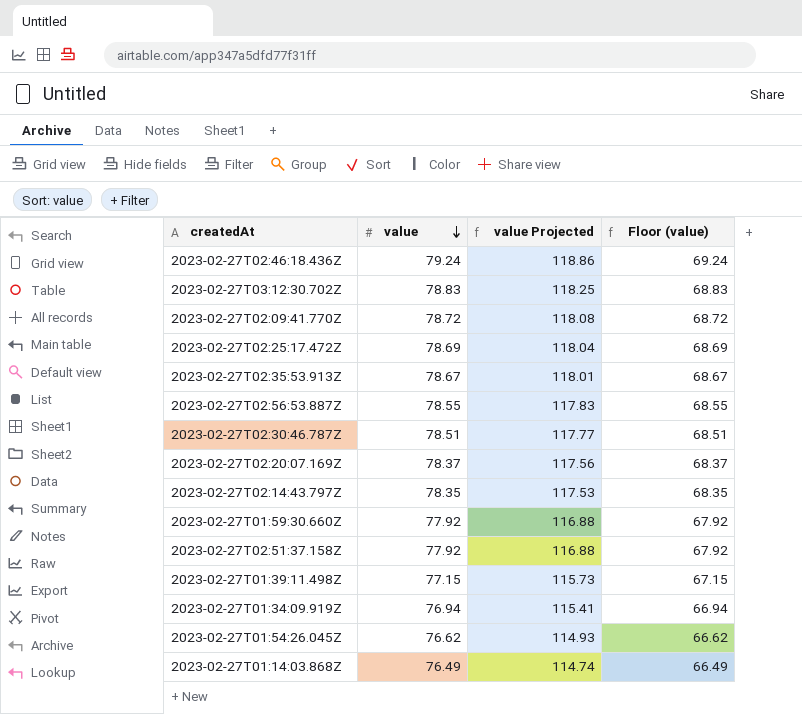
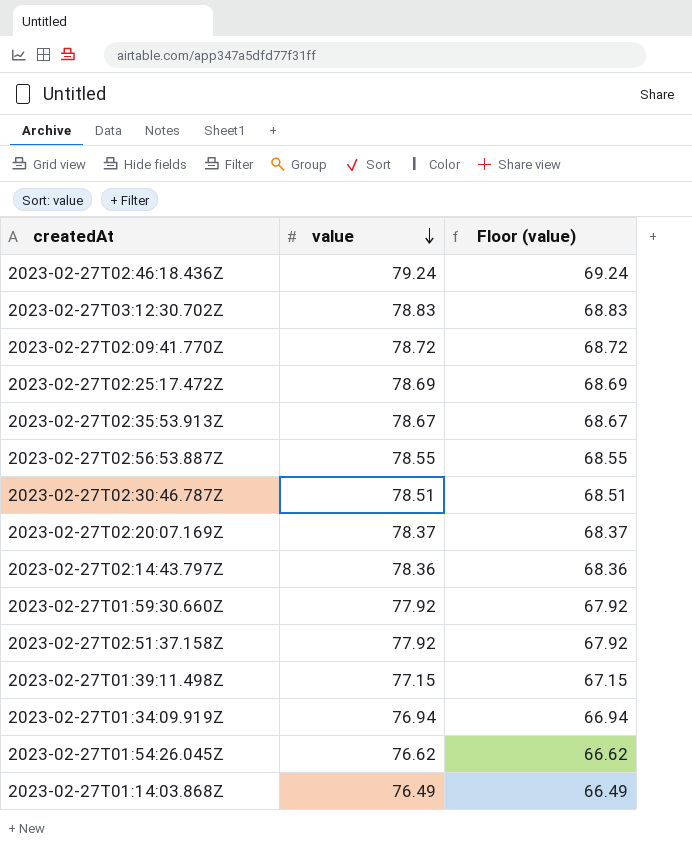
column value Projected | formula: [value] * 1.5 -> none
2023-02-27T02:14:43.797Z | value: 78.35 -> 78.36
2023-02-27T02:14:43.797Z | Floor (value): 68.35 -> 68.36

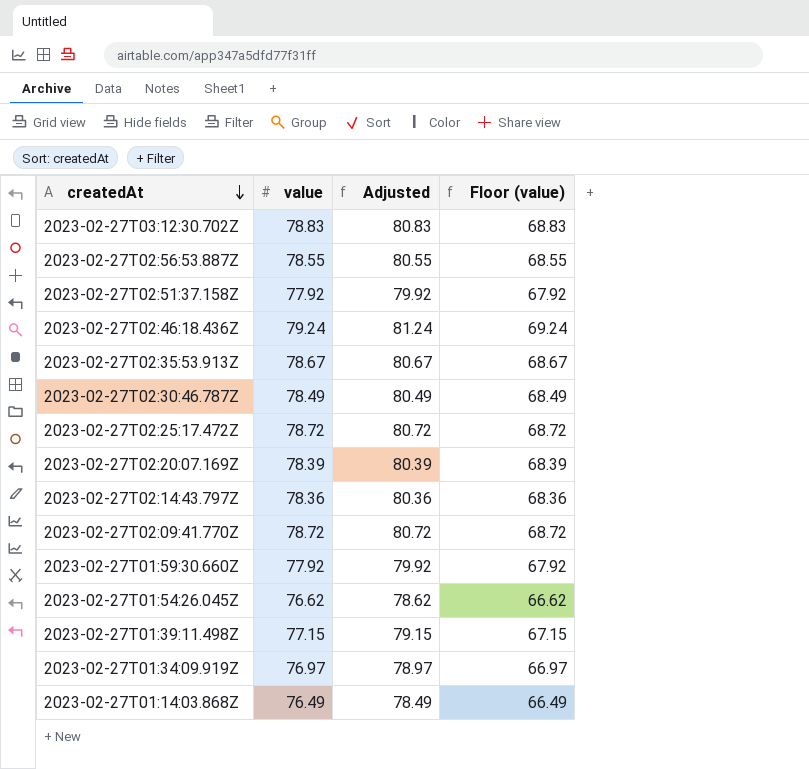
row order: value descending -> createdAt descending
column Adjusted | formula: none -> [value] + 2
2023-02-27T02:30:46.787Z | value: 78.51 -> 78.49
2023-02-27T02:30:46.787Z | Floor (value): 68.51 -> 68.49
2023-02-27T02:25:17.472Z | value: 78.69 -> 78.72
2023-02-27T02:25:17.472Z | Floor (value): 68.69 -> 68.72
2023-02-27T02:20:07.169Z | value: 78.37 -> 78.39
2023-02-27T02:20:07.169Z | Floor (value): 68.37 -> 68.39
2023-02-27T01:34:09.919Z | value: 76.94 -> 76.97
2023-02-27T01:34:09.919Z | Floor (value): 66.94 -> 66.97

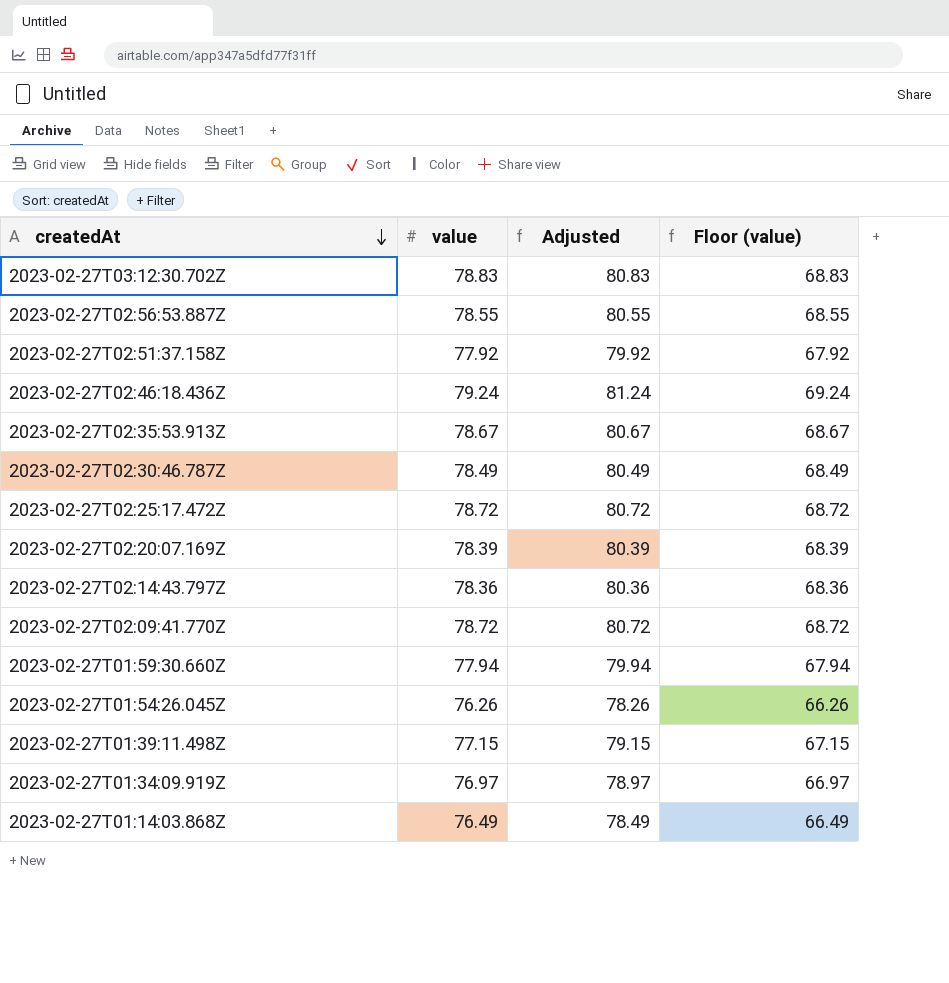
2023-02-27T01:59:30.660Z | value: 77.92 -> 77.94
2023-02-27T01:59:30.660Z | Adjusted: 79.92 -> 79.94
2023-02-27T01:59:30.660Z | Floor (value): 67.92 -> 67.94
2023-02-27T01:54:26.045Z | value: 76.62 -> 76.26
2023-02-27T01:54:26.045Z | Adjusted: 78.62 -> 78.26
2023-02-27T01:54:26.045Z | Floor (value): 66.62 -> 66.26

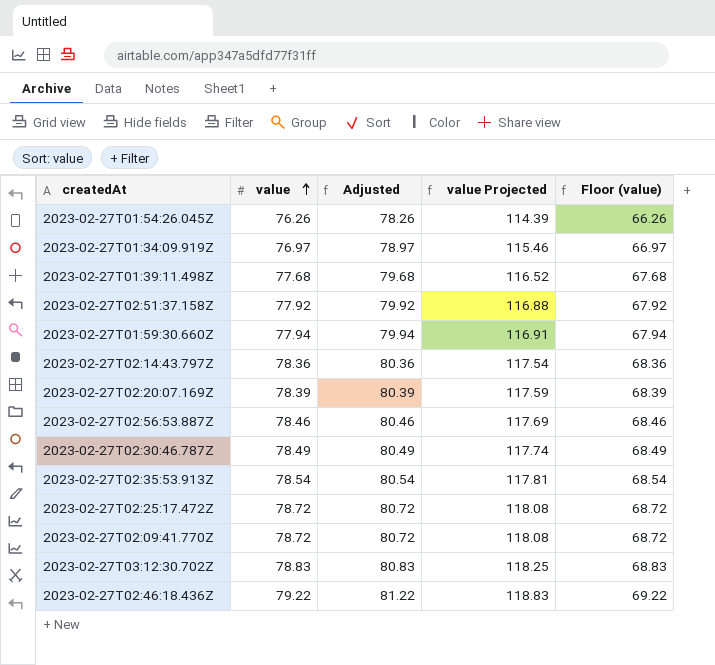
row order: createdAt descending -> value ascending
column value Projected | formula: none -> [value] * 1.5
row 2023-02-27T01:14:03.868Z: 76.49 | 78.49 | 66.49 -> none
2023-02-27T01:39:11.498Z | value: 77.15 -> 77.68
2023-02-27T01:39:11.498Z | Adjusted: 79.15 -> 79.68
2023-02-27T01:39:11.498Z | Floor (value): 67.15 -> 67.68
2023-02-27T02:56:53.887Z | value: 78.55 -> 78.46
2023-02-27T02:56:53.887Z | Adjusted: 80.55 -> 80.46
2023-02-27T02:56:53.887Z | Floor (value): 68.55 -> 68.46
2023-02-27T02:35:53.913Z | value: 78.67 -> 78.54
2023-02-27T02:35:53.913Z | Adjusted: 80.67 -> 80.54
2023-02-27T02:35:53.913Z | Floor (value): 68.67 -> 68.54
2023-02-27T02:46:18.436Z | value: 79.24 -> 79.22
2023-02-27T02:46:18.436Z | Adjusted: 81.24 -> 81.22
2023-02-27T02:46:18.436Z | Floor (value): 69.24 -> 69.22

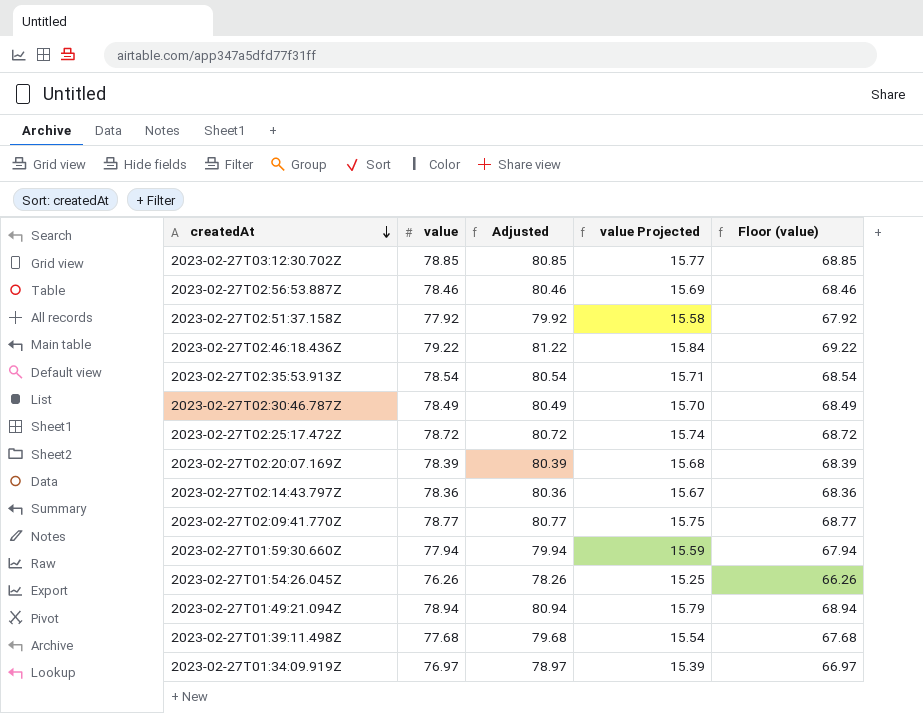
row order: value ascending -> createdAt descending
column value Projected | formula: [value] * 1.5 -> [value] * 0.2
2023-02-27T03:12:30.702Z | value: 78.83 -> 78.85
2023-02-27T03:12:30.702Z | Adjusted: 80.83 -> 80.85
2023-02-27T03:12:30.702Z | Floor (value): 68.83 -> 68.85
2023-02-27T02:09:41.770Z | value: 78.72 -> 78.77
2023-02-27T02:09:41.770Z | Adjusted: 80.72 -> 80.77
2023-02-27T02:09:41.770Z | Floor (value): 68.72 -> 68.77
row 2023-02-27T01:49:21.094Z: none -> 78.94 | 80.94 | 15.79 | 68.94

